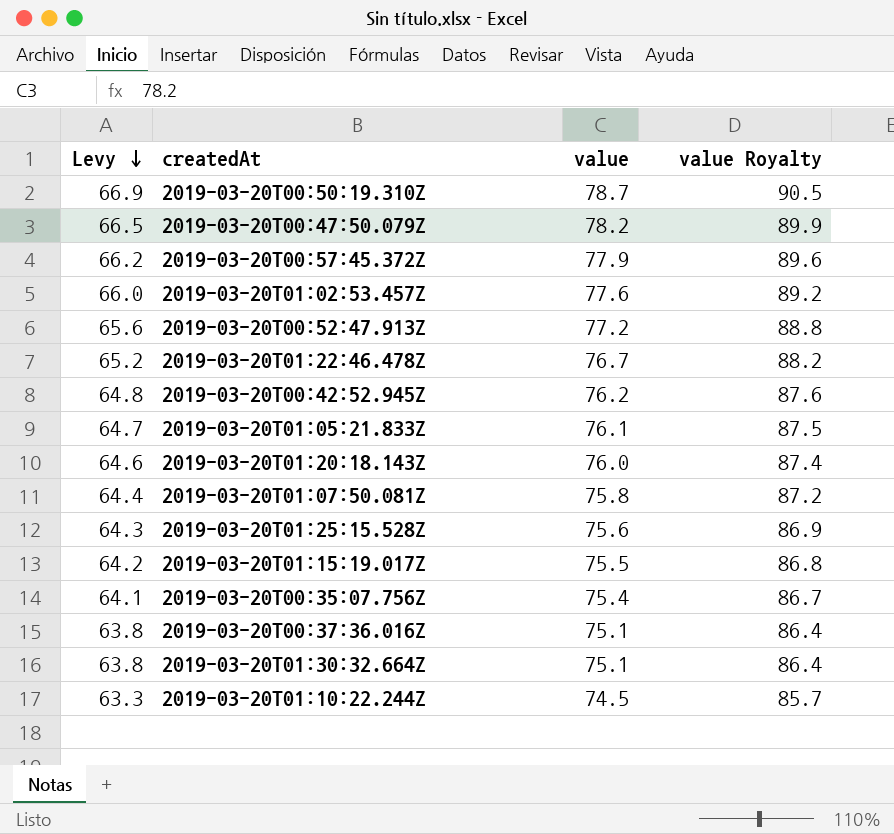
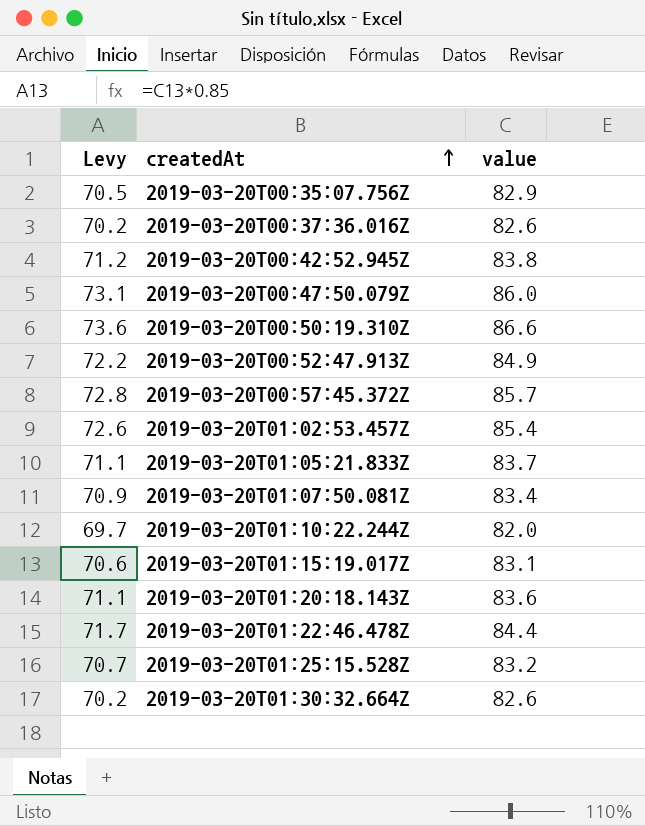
row order: Levy descending -> createdAt ascending
column value Royalty | formula: [value] * 1.15 -> none
2019-03-20T00:35:07.756Z | Levy: 64.1 -> 70.5
2019-03-20T00:35:07.756Z | value: 75.4 -> 82.9
2019-03-20T00:37:36.016Z | Levy: 63.8 -> 70.2
2019-03-20T00:37:36.016Z | value: 75.1 -> 82.6
2019-03-20T00:42:52.945Z | Levy: 64.8 -> 71.2
2019-03-20T00:42:52.945Z | value: 76.2 -> 83.8
2019-03-20T00:47:50.079Z | Levy: 66.5 -> 73.1
2019-03-20T00:47:50.079Z | value: 78.2 -> 86.0
2019-03-20T00:50:19.310Z | Levy: 66.9 -> 73.6
2019-03-20T00:50:19.310Z | value: 78.7 -> 86.6
2019-03-20T00:52:47.913Z | Levy: 65.6 -> 72.2
2019-03-20T00:52:47.913Z | value: 77.2 -> 84.9
2019-03-20T00:57:45.372Z | Levy: 66.2 -> 72.8
2019-03-20T00:57:45.372Z | value: 77.9 -> 85.7
2019-03-20T01:02:53.457Z | Levy: 66.0 -> 72.6
2019-03-20T01:02:53.457Z | value: 77.6 -> 85.4
2019-03-20T01:05:21.833Z | Levy: 64.7 -> 71.1
2019-03-20T01:05:21.833Z | value: 76.1 -> 83.7
2019-03-20T01:07:50.081Z | Levy: 64.4 -> 70.9
2019-03-20T01:07:50.081Z | value: 75.8 -> 83.4
2019-03-20T01:10:22.244Z | Levy: 63.3 -> 69.7
2019-03-20T01:10:22.244Z | value: 74.5 -> 82.0
2019-03-20T01:15:19.017Z | Levy: 64.2 -> 70.6
2019-03-20T01:15:19.017Z | value: 75.5 -> 83.1
2019-03-20T01:20:18.143Z | Levy: 64.6 -> 71.1
2019-03-20T01:20:18.143Z | value: 76.0 -> 83.6
2019-03-20T01:22:46.478Z | Levy: 65.2 -> 71.7
2019-03-20T01:22:46.478Z | value: 76.7 -> 84.4
2019-03-20T01:25:15.528Z | Levy: 64.3 -> 70.7
2019-03-20T01:25:15.528Z | value: 75.6 -> 83.2
2019-03-20T01:30:32.664Z | Levy: 63.8 -> 70.2
2019-03-20T01:30:32.664Z | value: 75.1 -> 82.6

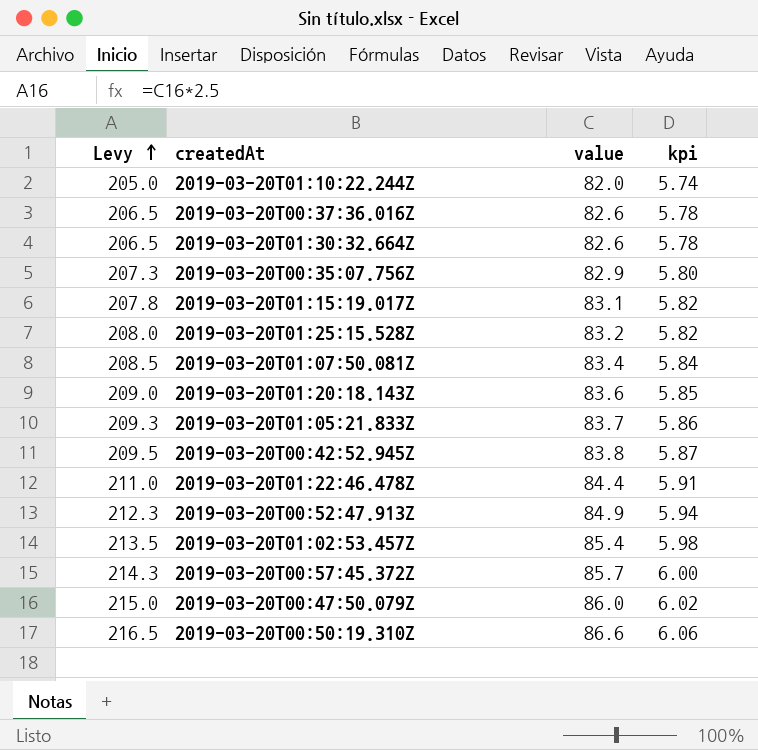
row order: createdAt ascending -> Levy ascending
column Levy | formula: [value] * 0.85 -> [value] * 2.5
column kpi | formula: none -> [value] * 0.07

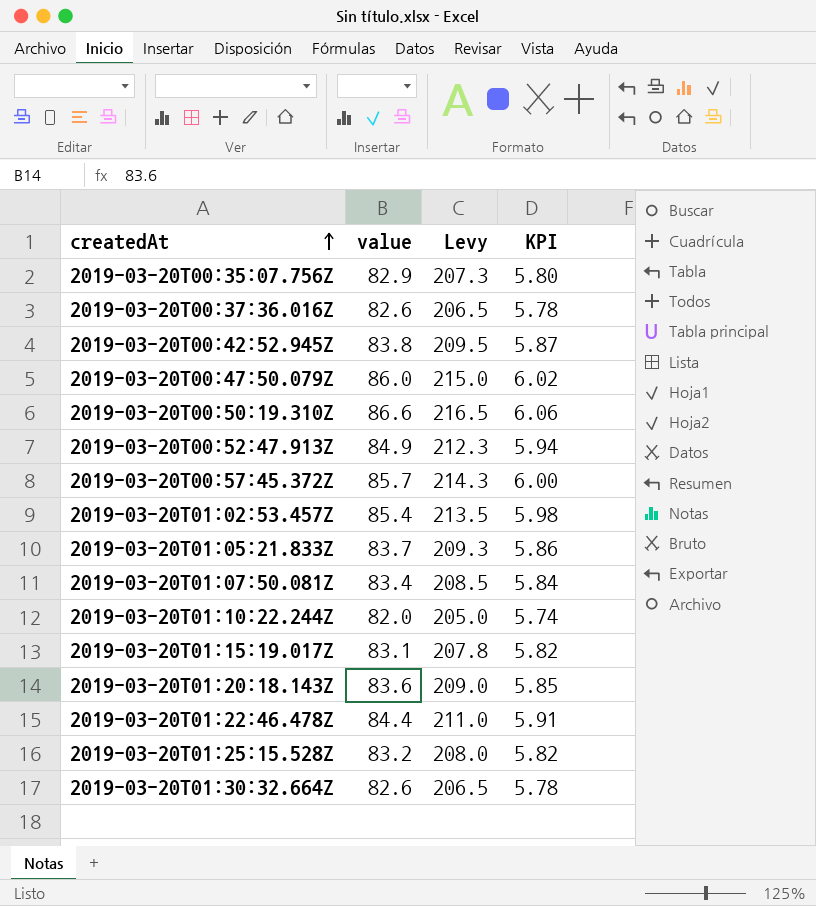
row order: Levy ascending -> createdAt ascending
column Levy | position: 1 -> 3
column name: kpi -> KPI

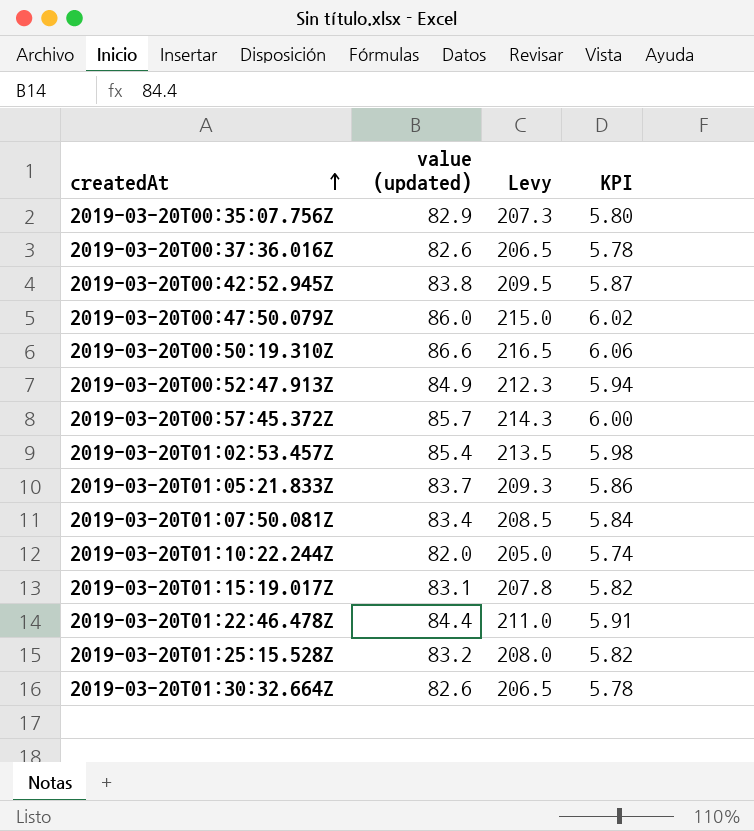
column name: value -> value (updated)
row 2019-03-20T01:20:18.143Z: 83.6 | 209.0 | 5.85 -> none

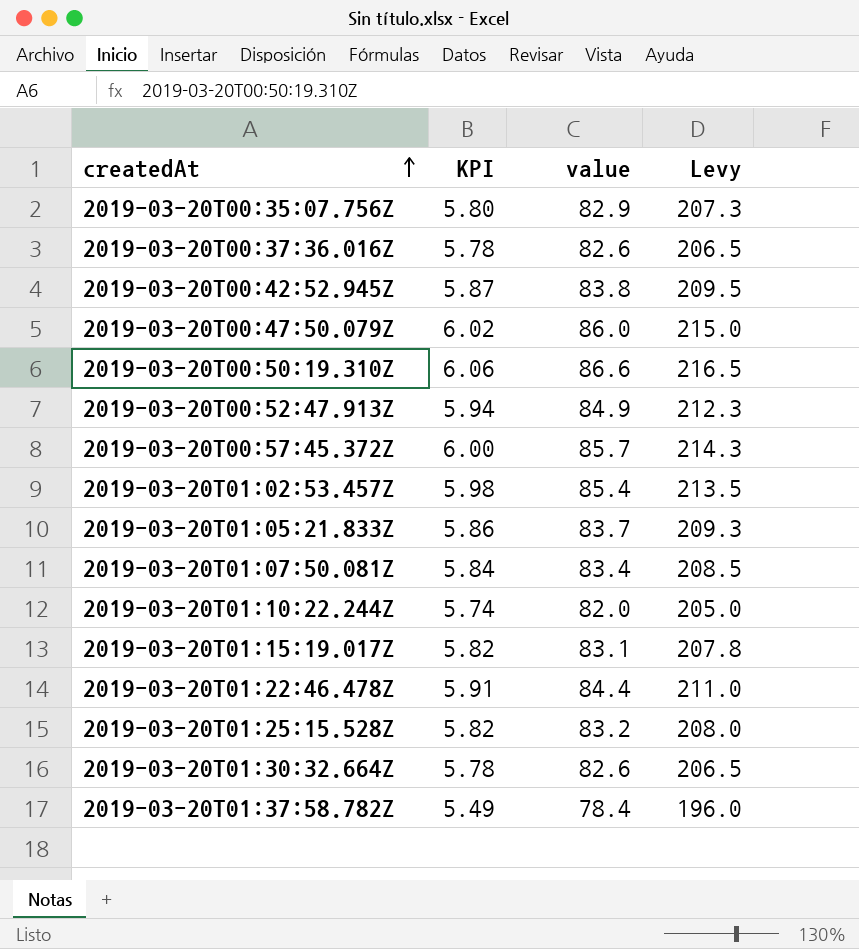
column KPI | position: 4 -> 2
column name: value (updated) -> value
row 2019-03-20T01:37:58.782Z: none -> 5.49 | 78.4 | 196.0

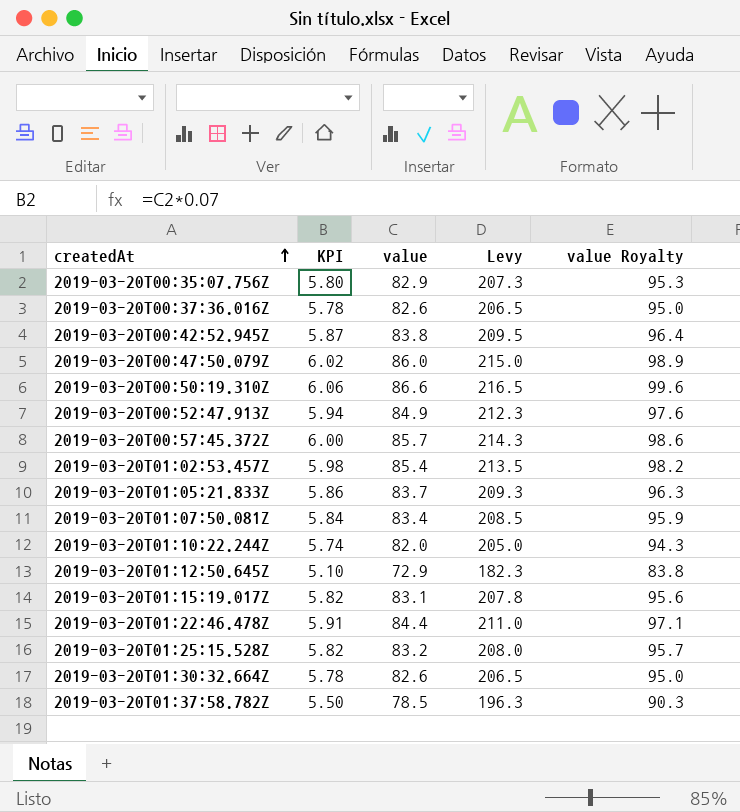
column value Royalty | formula: none -> [value] * 1.15
row 2019-03-20T01:12:50.645Z: none -> 5.10 | 72.9 | 182.3 | 83.8
2019-03-20T01:37:58.782Z | KPI: 5.49 -> 5.50
2019-03-20T01:37:58.782Z | value: 78.4 -> 78.5
2019-03-20T01:37:58.782Z | Levy: 196.0 -> 196.3

